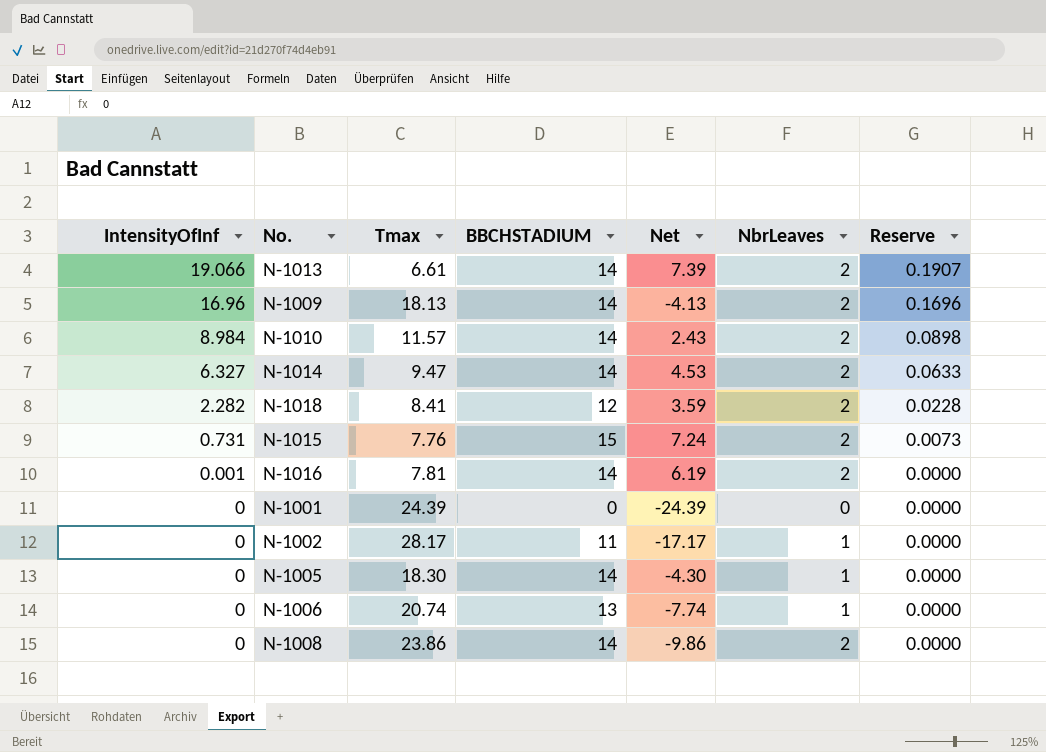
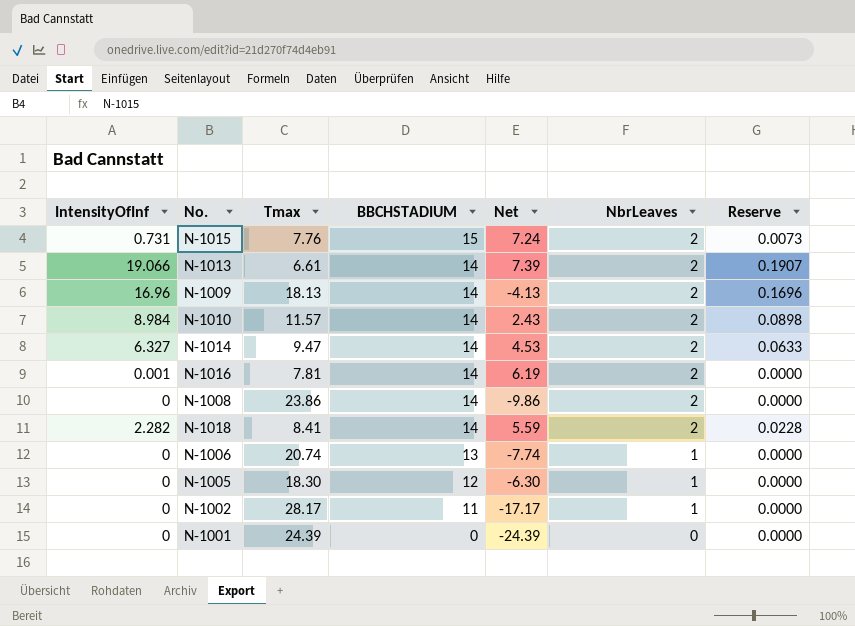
row order: IntensityOfInf descending -> BBCHSTADIUM descending
N-1018 | BBCHSTADIUM: 12 -> 14
N-1018 | Net: 3.59 -> 5.59
N-1005 | BBCHSTADIUM: 14 -> 12
N-1005 | Net: -4.30 -> -6.30

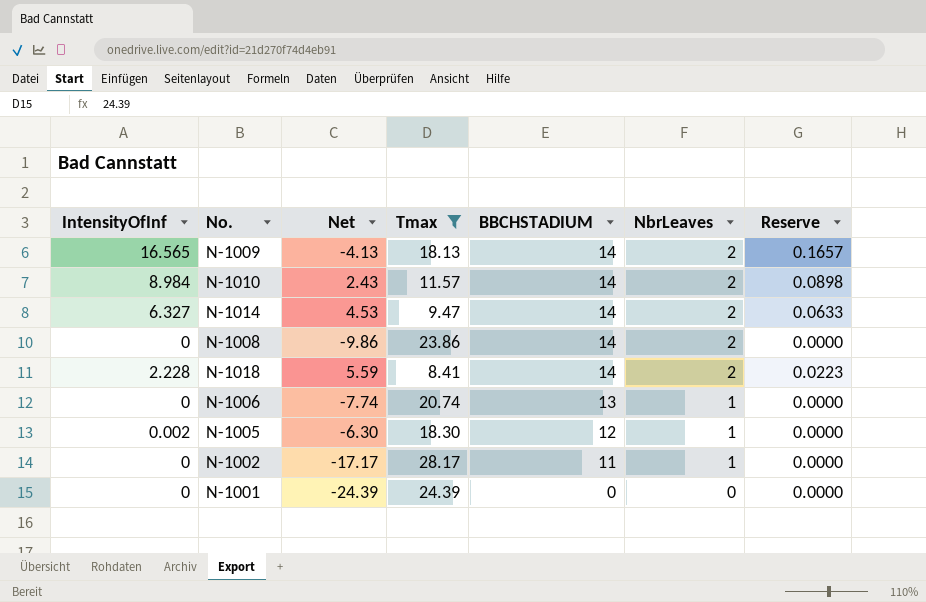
filter: none -> Tmax >= 8.41
column Net | position: 5 -> 3
N-1009 | IntensityOfInf: 16.96 -> 16.565
N-1009 | Reserve: 0.1696 -> 0.1657
N-1018 | IntensityOfInf: 2.282 -> 2.228
N-1018 | Reserve: 0.0228 -> 0.0223
N-1005 | IntensityOfInf: 0 -> 0.002

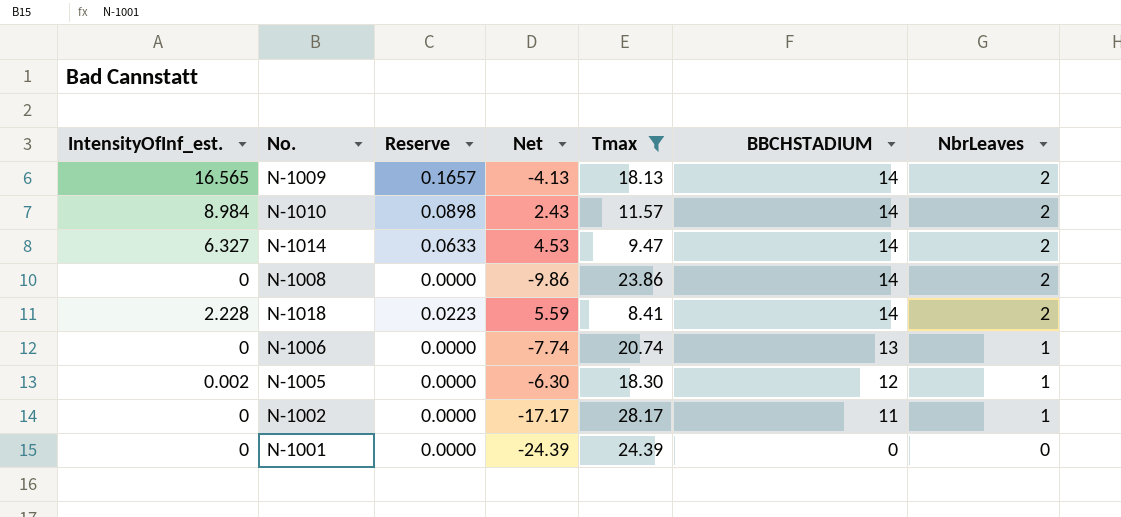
column name: IntensityOfInf -> IntensityOfInf_est.
column Reserve | position: 7 -> 3

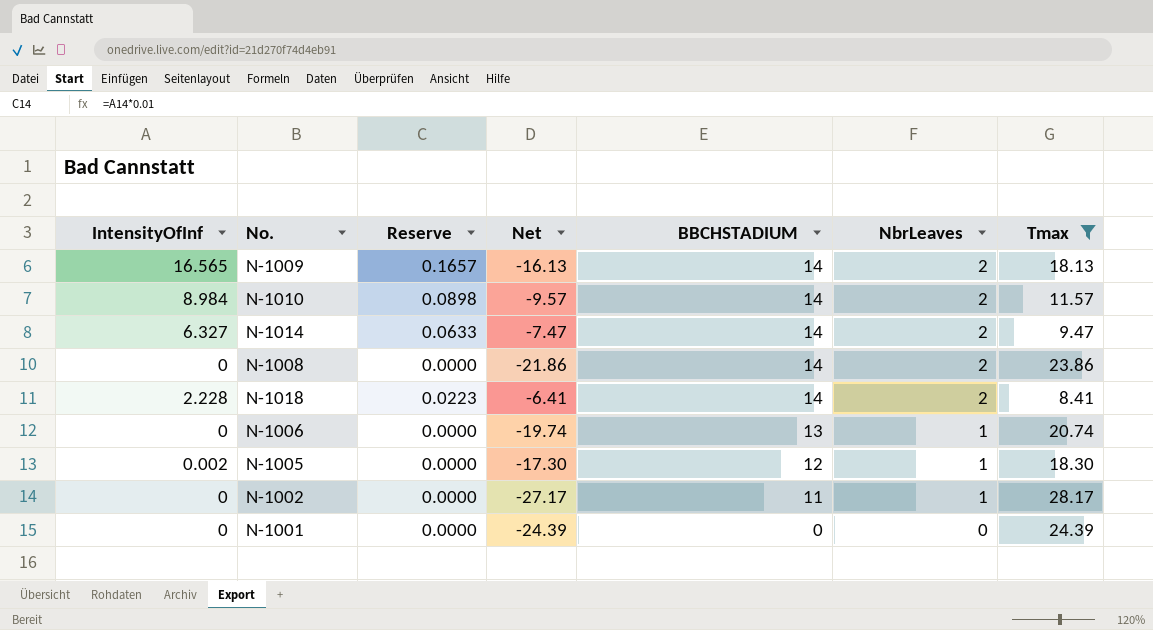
column name: IntensityOfInf_est. -> IntensityOfInf
column Net | formula: [BBCHSTADIUM] - [Tmax] -> [NbrLeaves] - [Tmax]
column Tmax | position: 5 -> 7

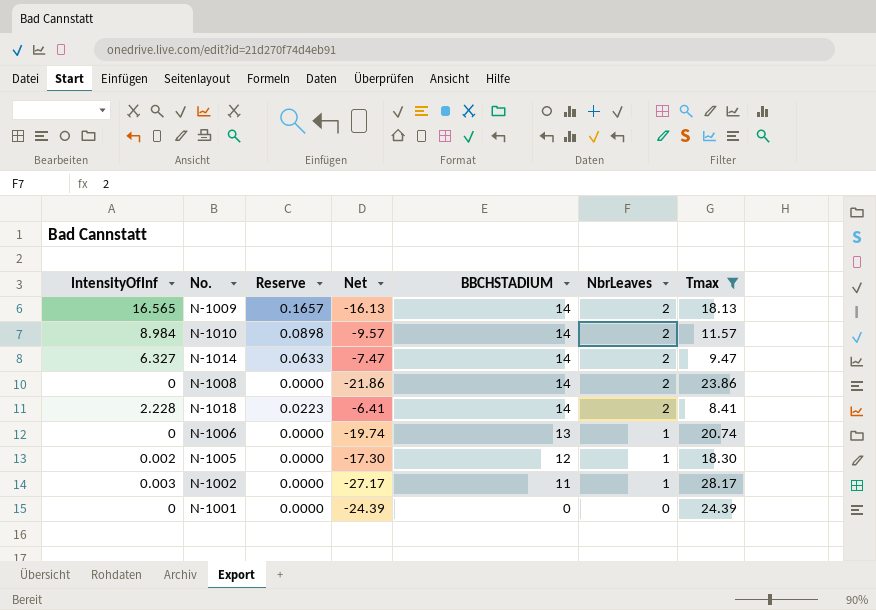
N-1002 | IntensityOfInf: 0 -> 0.003

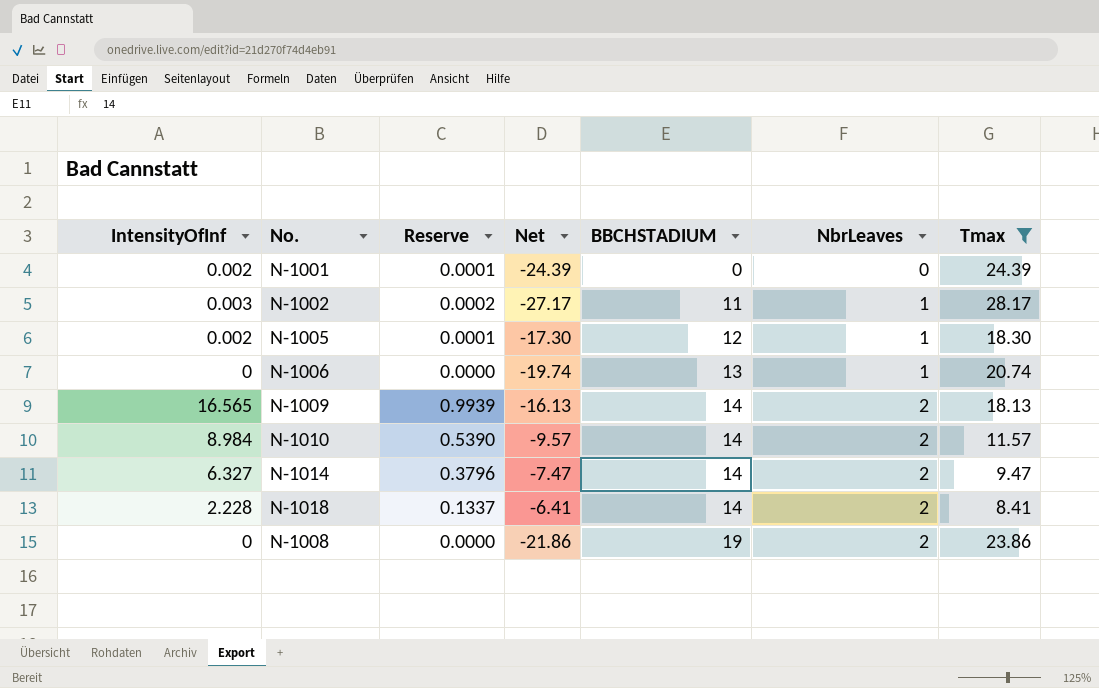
row order: BBCHSTADIUM descending -> BBCHSTADIUM ascending
column Reserve | formula: [IntensityOfInf] * 0.01 -> [IntensityOfInf] * 0.06
N-1001 | IntensityOfInf: 0 -> 0.002
N-1008 | BBCHSTADIUM: 14 -> 19

